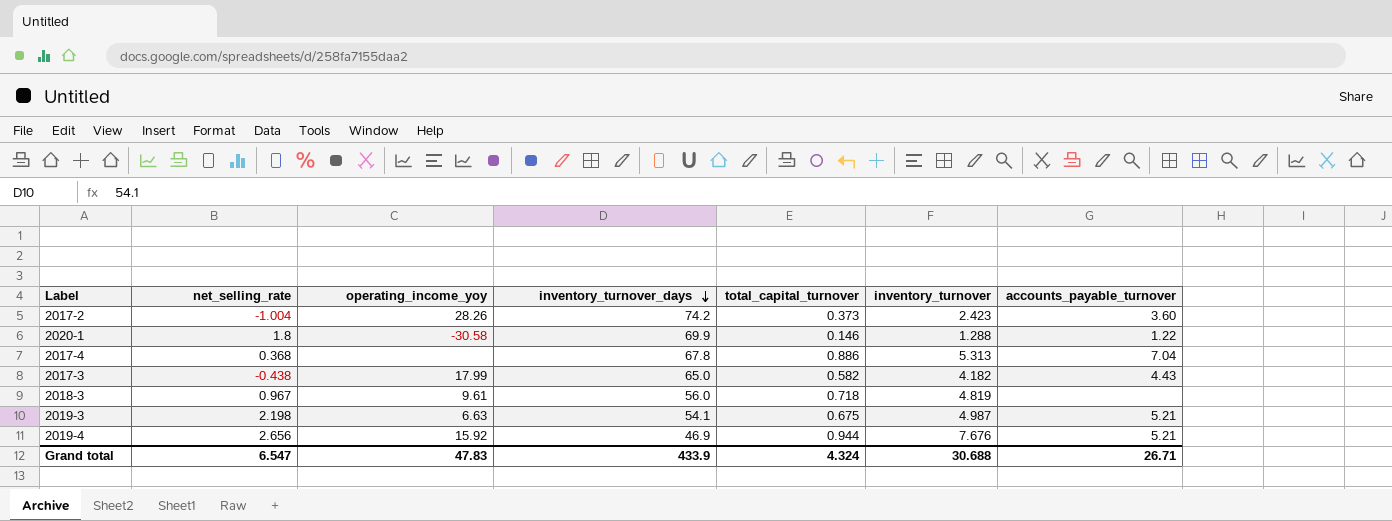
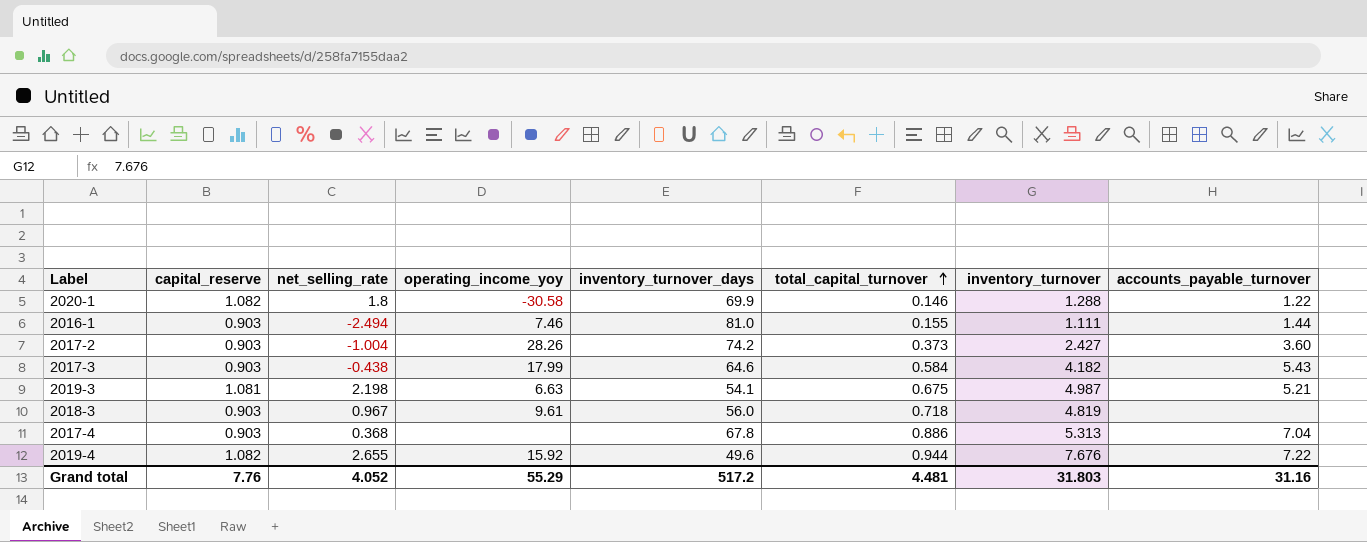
row order: inventory_turnover_days descending -> total_capital_turnover ascending
column capital_reserve | position: none -> 2
row 2016-1: none -> 0.903 | -2.494 | 7.46 | 81.0 | 0.155 | 1.111 | 1.44
2017-2 | inventory_turnover: 2.423 -> 2.427
2017-3 | inventory_turnover_days: 65.0 -> 64.6
2017-3 | total_capital_turnover: 0.582 -> 0.584
2017-3 | accounts_payable_turnover: 4.43 -> 5.43
2019-4 | net_selling_rate: 2.656 -> 2.655
2019-4 | inventory_turnover_days: 46.9 -> 49.6
2019-4 | accounts_payable_turnover: 5.21 -> 7.22
Grand total | net_selling_rate: 6.547 -> 4.052
Grand total | operating_income_yoy: 47.83 -> 55.29
Grand total | inventory_turnover_days: 433.9 -> 517.2
Grand total | total_capital_turnover: 4.324 -> 4.481
Grand total | inventory_turnover: 30.688 -> 31.803
Grand total | accounts_payable_turnover: 26.71 -> 31.16

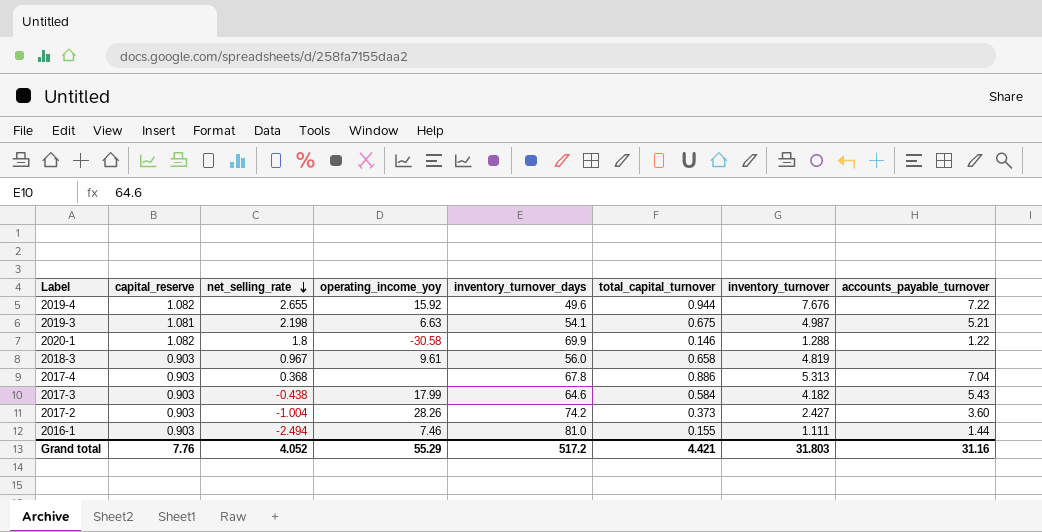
row order: total_capital_turnover ascending -> net_selling_rate descending
2018-3 | total_capital_turnover: 0.718 -> 0.658
Grand total | total_capital_turnover: 4.481 -> 4.421

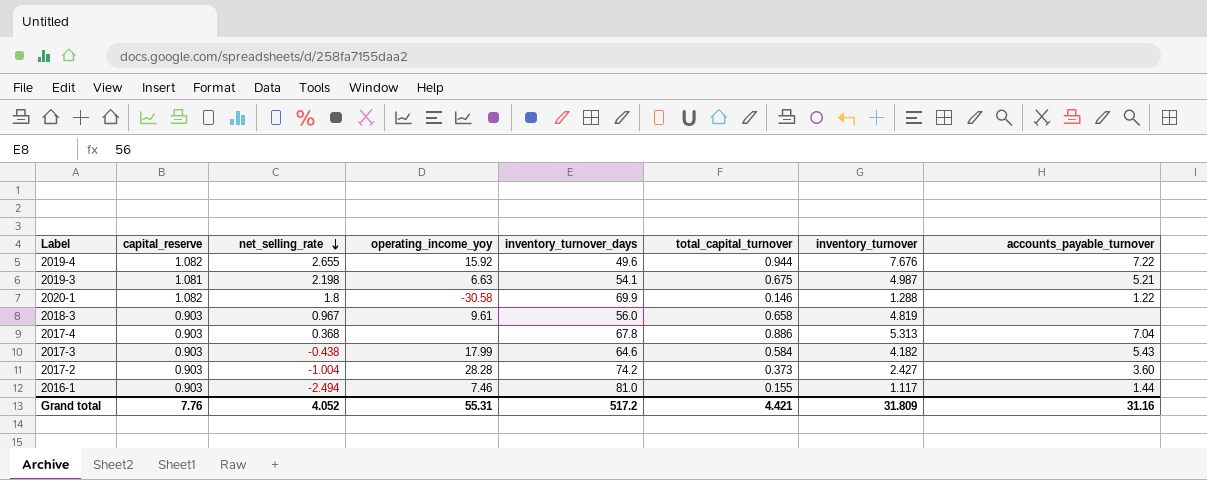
2017-2 | operating_income_yoy: 28.26 -> 28.28
2016-1 | inventory_turnover: 1.111 -> 1.117
Grand total | operating_income_yoy: 55.29 -> 55.31
Grand total | inventory_turnover: 31.803 -> 31.809

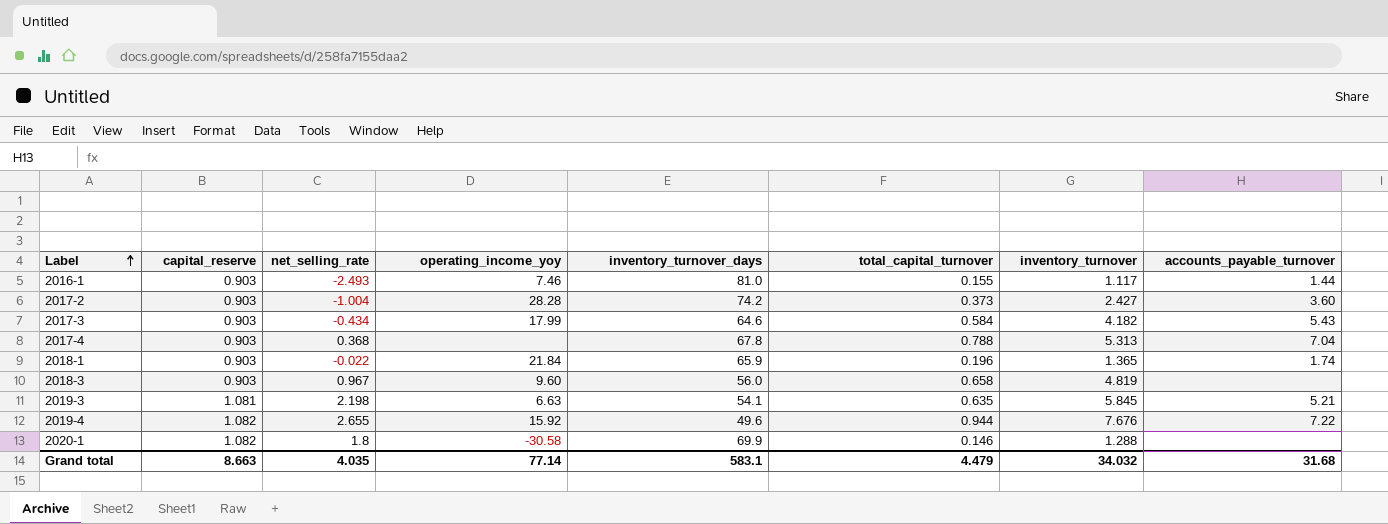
row order: net_selling_rate descending -> Label ascending
2016-1 | net_selling_rate: -2.494 -> -2.493
2017-3 | net_selling_rate: -0.438 -> -0.434
2017-4 | total_capital_turnover: 0.886 -> 0.788
row 2018-1: none -> 0.903 | -0.022 | 21.84 | 65.9 | 0.196 | 1.365 | 1.74
2018-3 | operating_income_yoy: 9.61 -> 9.60
2019-3 | total_capital_turnover: 0.675 -> 0.635
2019-3 | inventory_turnover: 4.987 -> 5.845
2020-1 | accounts_payable_turnover: 1.22 -> none
Grand total | capital_reserve: 7.76 -> 8.663
Grand total | net_selling_rate: 4.052 -> 4.035
Grand total | operating_income_yoy: 55.31 -> 77.14
Grand total | inventory_turnover_days: 517.2 -> 583.1
Grand total | total_capital_turnover: 4.421 -> 4.479
Grand total | inventory_turnover: 31.809 -> 34.032
Grand total | accounts_payable_turnover: 31.16 -> 31.68

